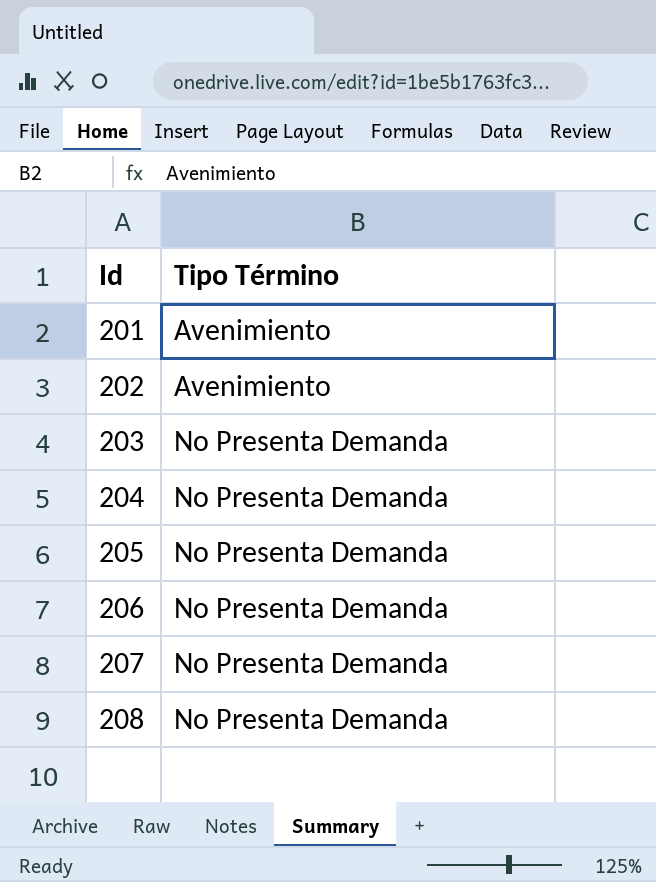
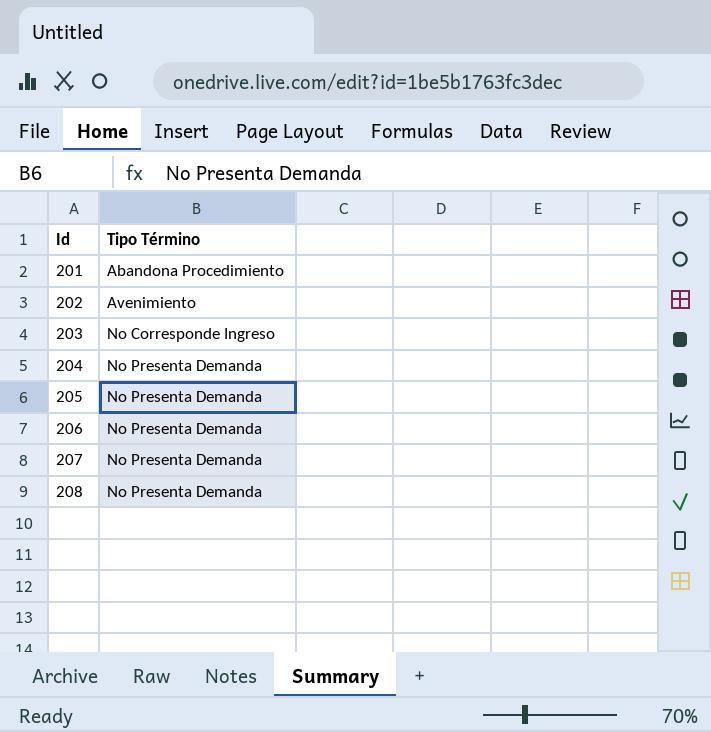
201 | Tipo Término: Avenimiento -> Abandona Procedimiento
203 | Tipo Término: No Presenta Demanda -> No Corresponde Ingreso

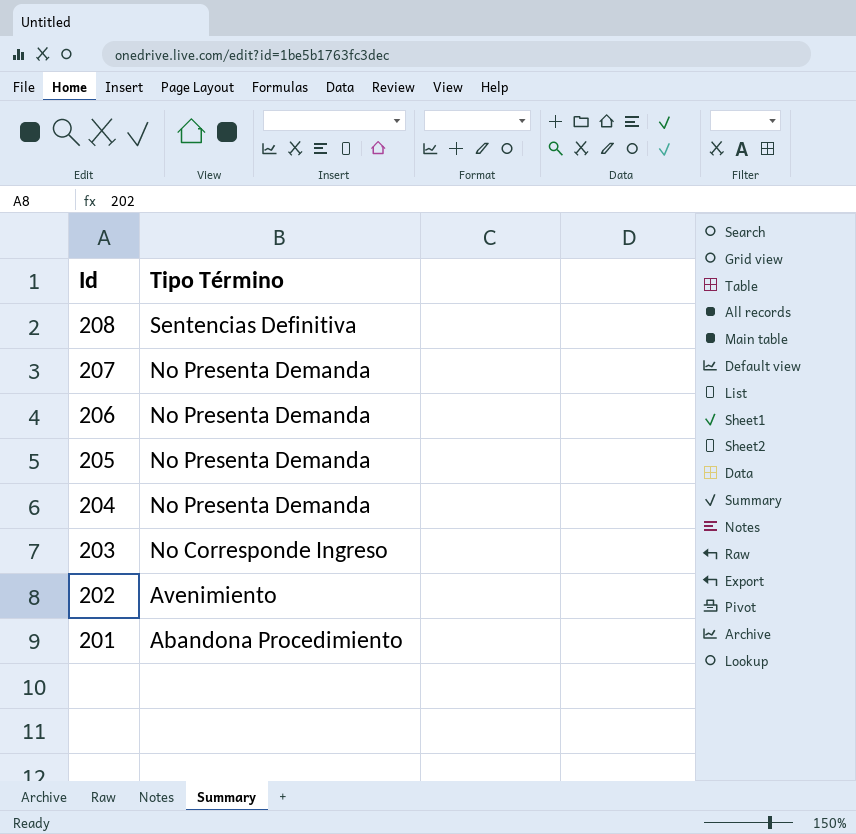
row order: Id ascending -> Id descending
208 | Tipo Término: No Presenta Demanda -> Sentencias Definitiva

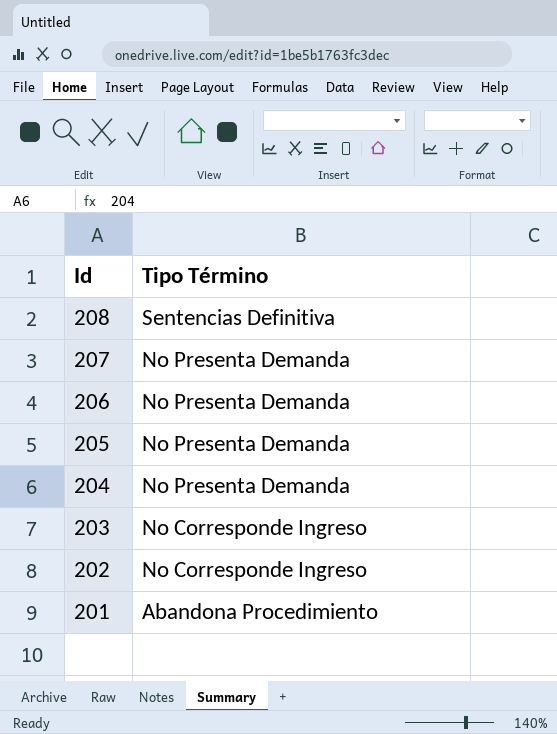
202 | Tipo Término: Avenimiento -> No Corresponde Ingreso

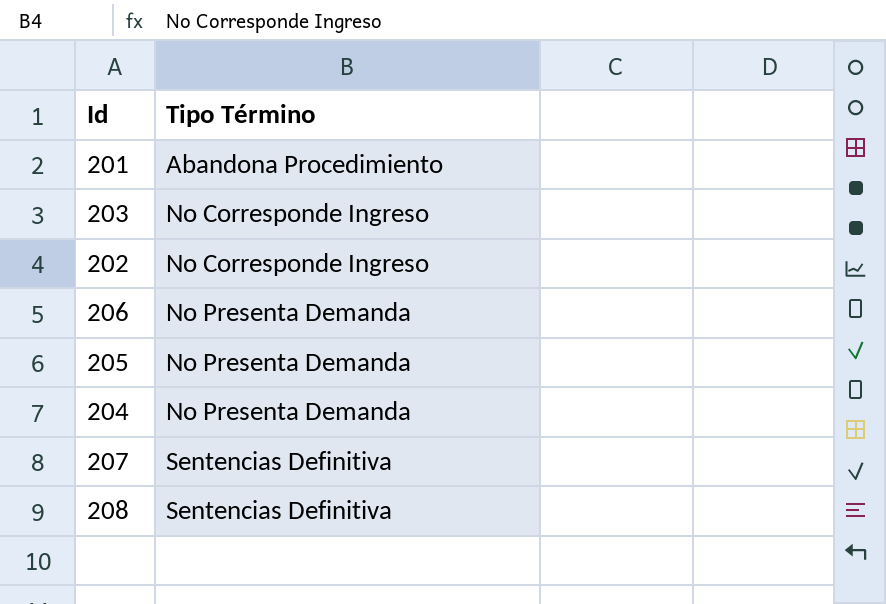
row order: Id descending -> Tipo Término ascending
207 | Tipo Término: No Presenta Demanda -> Sentencias Definitiva

